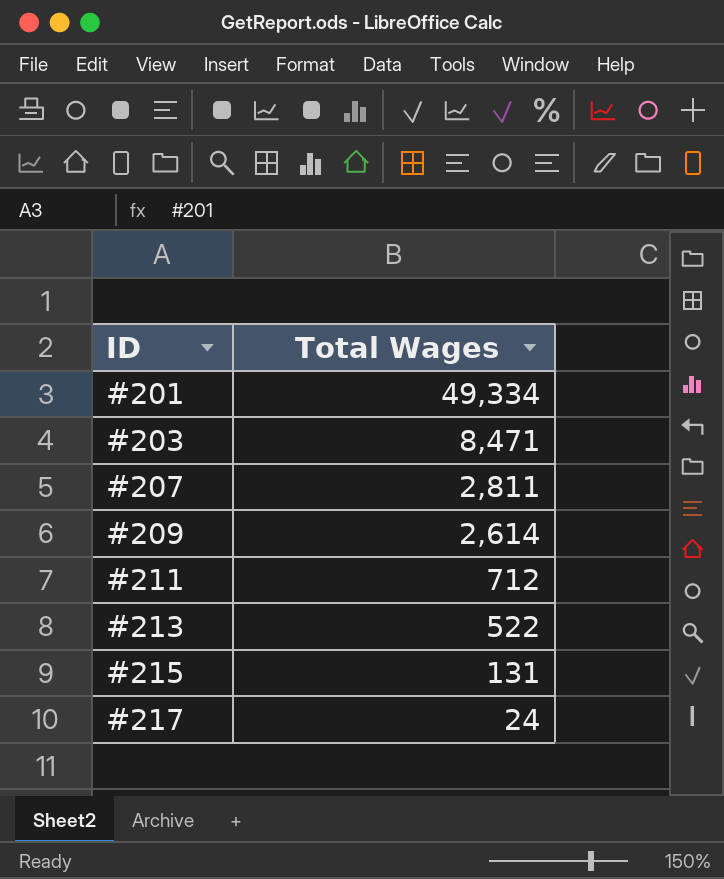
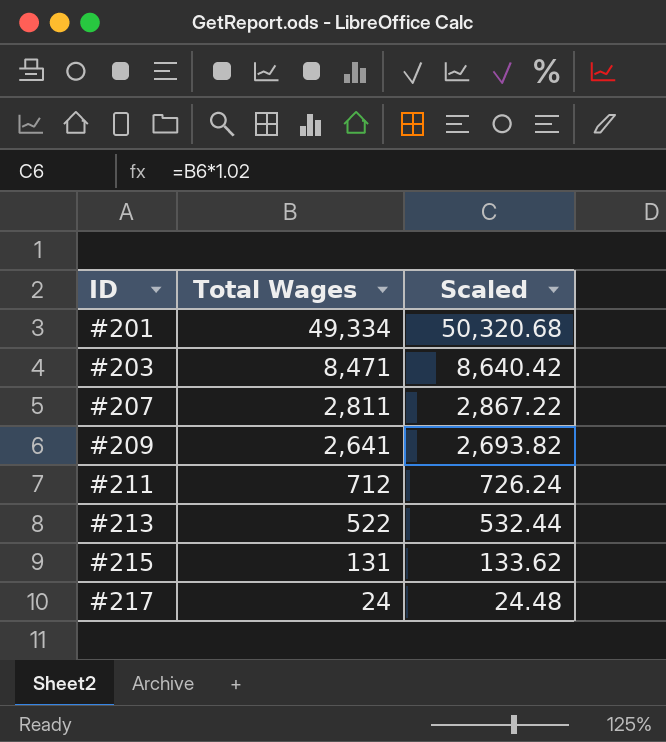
column Scaled | formula: none -> [Total Wages] * 1.02
#209 | Total Wages: 2,614 -> 2,641

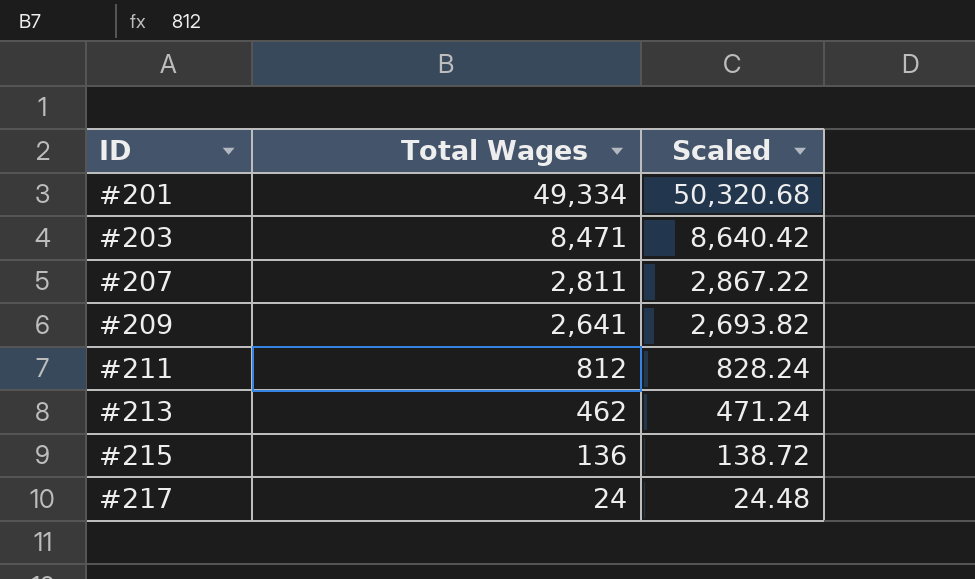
#211 | Total Wages: 712 -> 812
#211 | Scaled: 726.24 -> 828.24
#213 | Total Wages: 522 -> 462
#213 | Scaled: 532.44 -> 471.24
#215 | Total Wages: 131 -> 136
#215 | Scaled: 133.62 -> 138.72

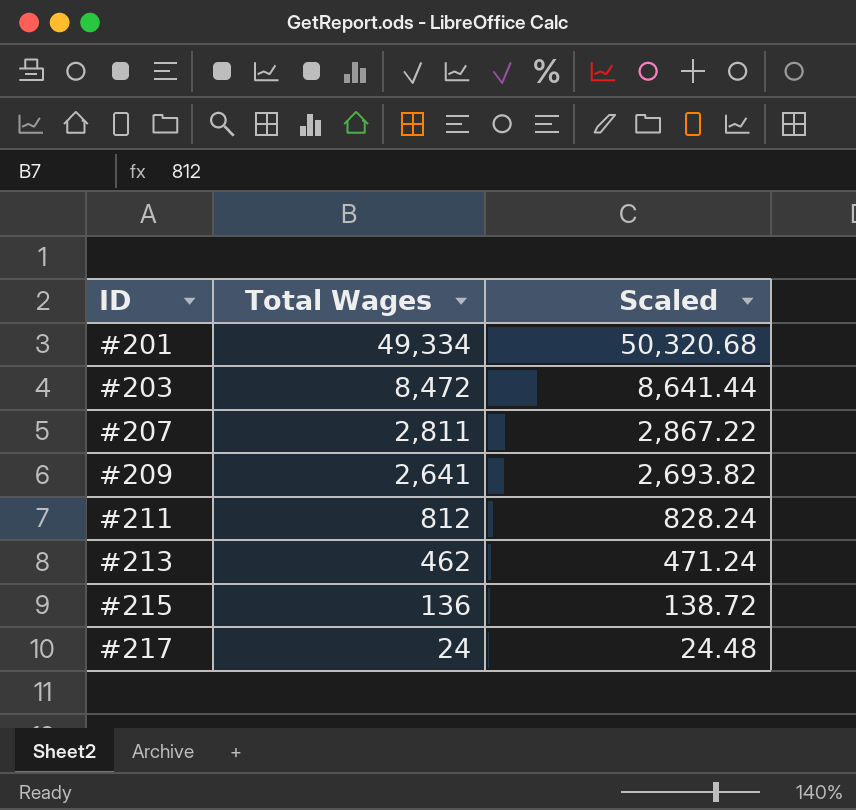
#203 | Total Wages: 8,471 -> 8,472
#203 | Scaled: 8,640.42 -> 8,641.44

